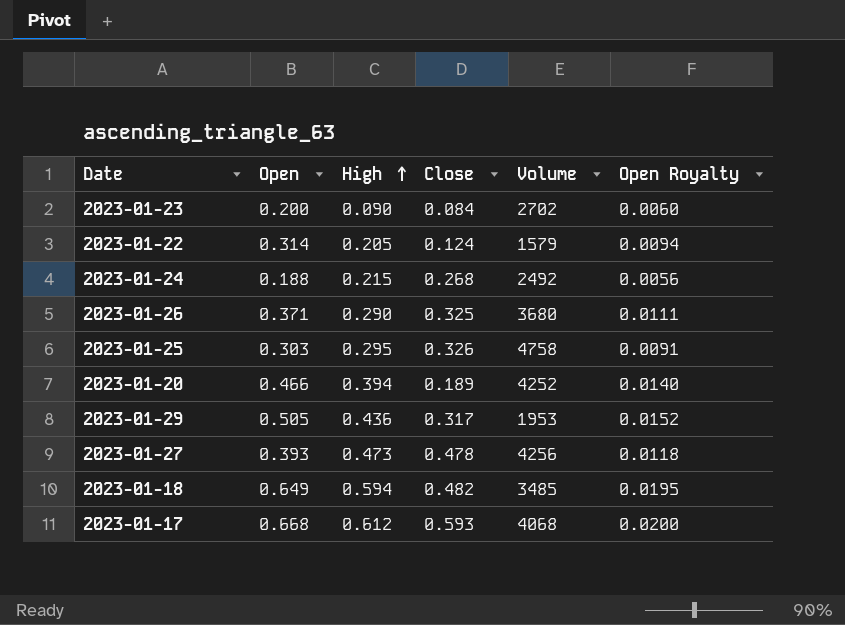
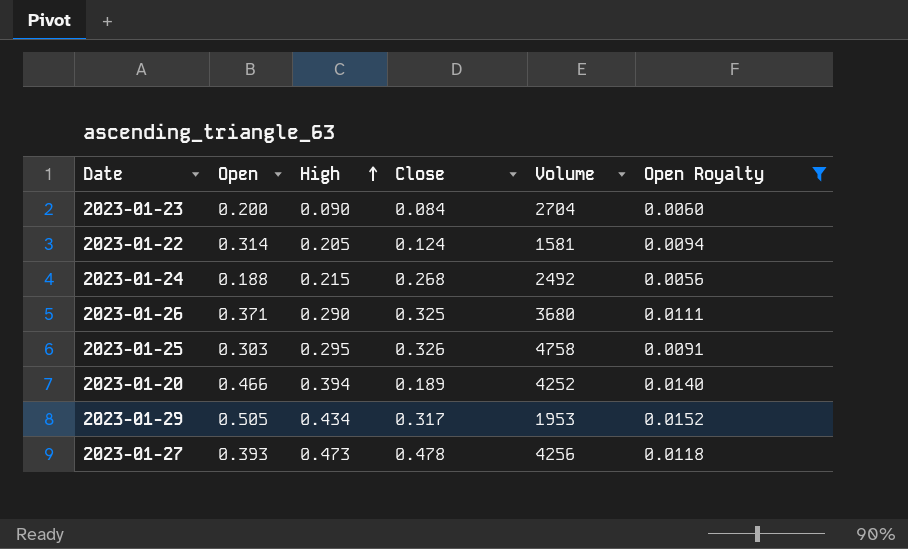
filter: none -> Open Royalty <= 0.0152
2023-01-23 | Volume: 2702 -> 2704
2023-01-22 | Volume: 1579 -> 1581
2023-01-29 | High: 0.436 -> 0.434

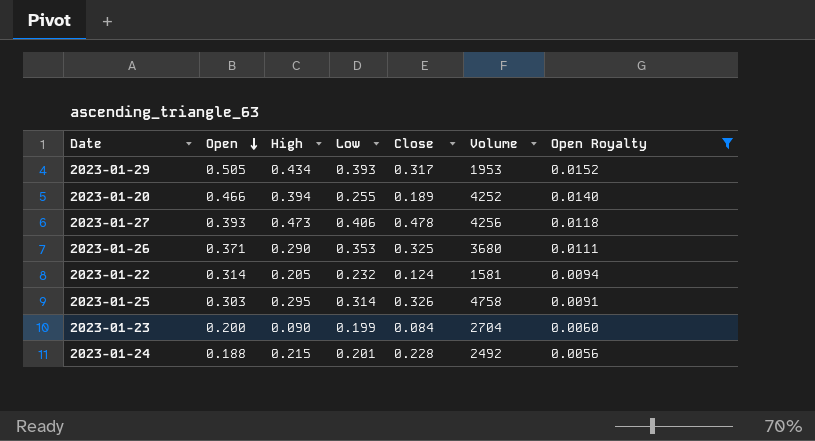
row order: High ascending -> Open descending
column Low | position: none -> 4
2023-01-24 | Close: 0.268 -> 0.228

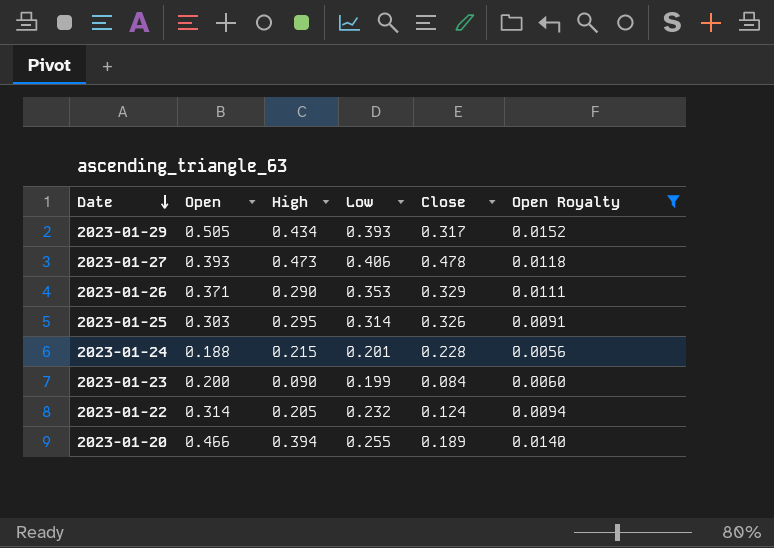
row order: Open descending -> Date descending
column Volume | position: 6 -> none
2023-01-26 | Close: 0.325 -> 0.329

